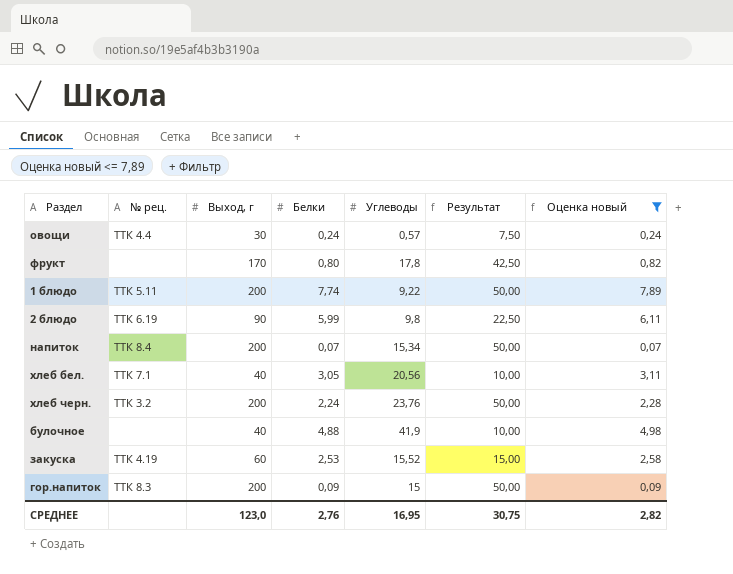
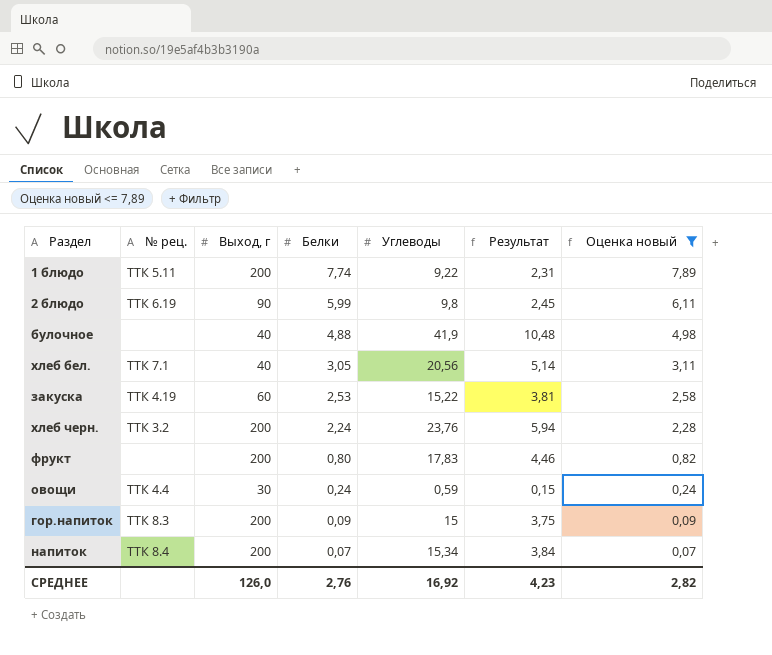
row order: none -> Белки descending
column Результат | formula: [Выход, г] * 0,25 -> [Углеводы] * 0,25
закуска | Углеводы: 15,52 -> 15,22
фрукт | Выход, г: 170 -> 200
фрукт | Углеводы: 17,8 -> 17,83
овощи | Углеводы: 0,57 -> 0,59
СРЕДНЕЕ | Выход, г: 123,0 -> 126,0
СРЕДНЕЕ | Углеводы: 16,95 -> 16,92
СРЕДНЕЕ | Результат: 30,75 -> 4,23

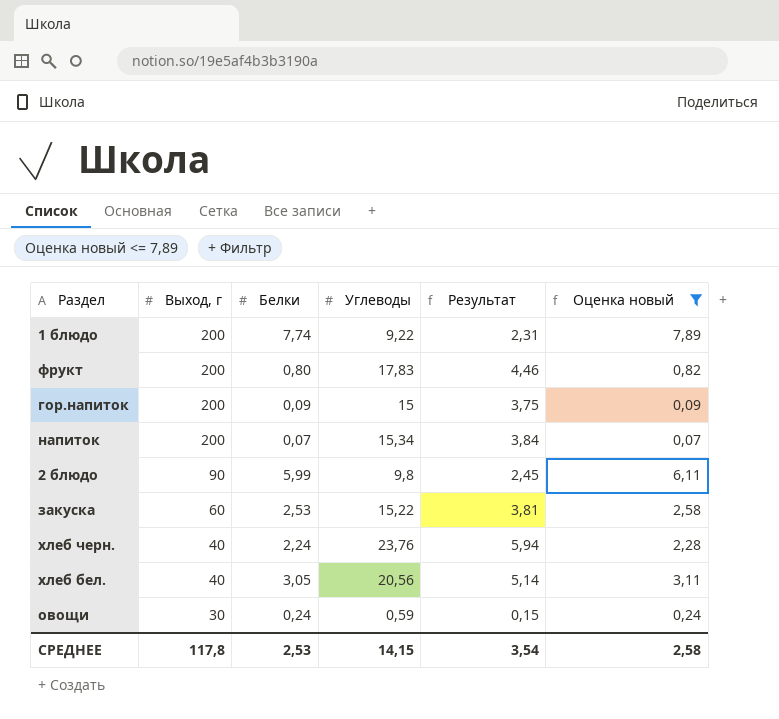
row order: Белки descending -> Выход, г descending
column № рец. | position: 2 -> none
row булочное: none | 40 | 4,88 | 41,9 | 10,48 | 4,98 -> none
хлеб черн. | Выход, г: 200 -> 40
СРЕДНЕЕ | Выход, г: 126,0 -> 117,8
СРЕДНЕЕ | Белки: 2,76 -> 2,53
СРЕДНЕЕ | Углеводы: 16,92 -> 14,15
СРЕДНЕЕ | Результат: 4,23 -> 3,54
СРЕДНЕЕ | Оценка новый: 2,82 -> 2,58

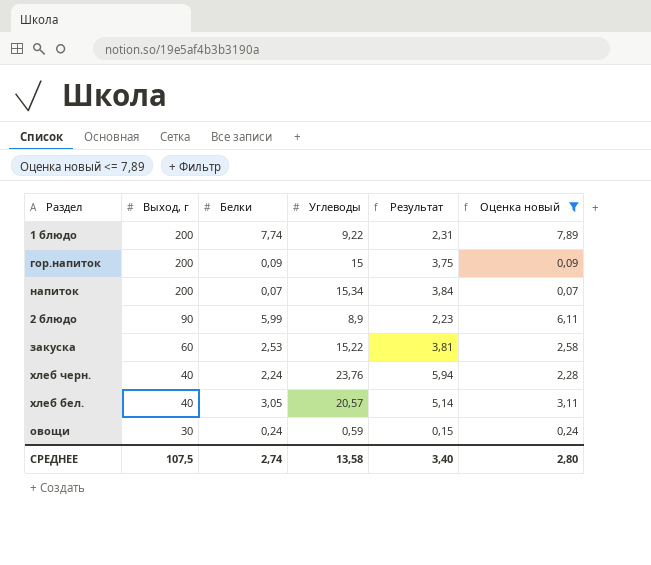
row фрукт: 200 | 0,80 | 17,83 | 4,46 | 0,82 -> none
2 блюдо | Углеводы: 9,8 -> 8,9
2 блюдо | Результат: 2,45 -> 2,23
хлеб бел. | Углеводы: 20,56 -> 20,57
СРЕДНЕЕ | Выход, г: 117,8 -> 107,5
СРЕДНЕЕ | Белки: 2,53 -> 2,74
СРЕДНЕЕ | Углеводы: 14,15 -> 13,58
СРЕДНЕЕ | Результат: 3,54 -> 3,40
СРЕДНЕЕ | Оценка новый: 2,58 -> 2,80

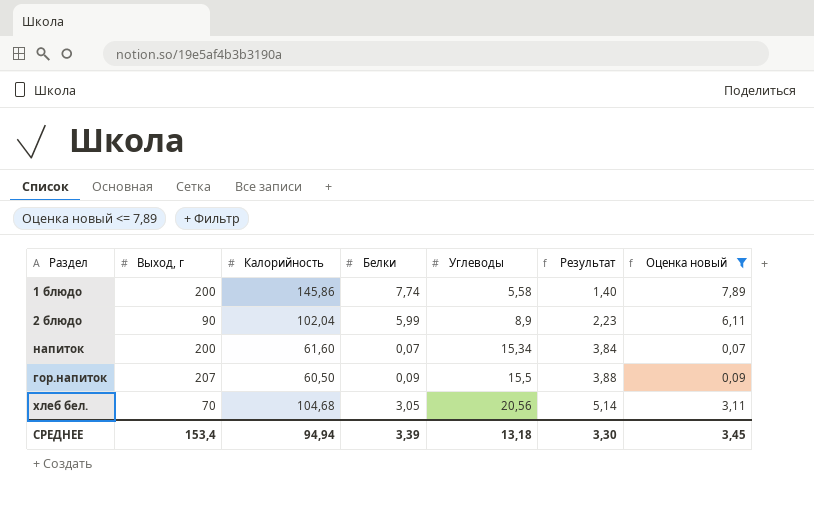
row order: Выход, г descending -> Углеводы ascending
column Калорийность | position: none -> 3
row закуска: 60 | 2,53 | 15,22 | 3,81 | 2,58 -> none
row хлеб черн.: 40 | 2,24 | 23,76 | 5,94 | 2,28 -> none
row овощи: 30 | 0,24 | 0,59 | 0,15 | 0,24 -> none
1 блюдо | Углеводы: 9,22 -> 5,58
1 блюдо | Результат: 2,31 -> 1,40
гор.напиток | Выход, г: 200 -> 207
гор.напиток | Углеводы: 15 -> 15,5
гор.напиток | Результат: 3,75 -> 3,88
хлеб бел. | Выход, г: 40 -> 70
хлеб бел. | Углеводы: 20,57 -> 20,56
СРЕДНЕЕ | Выход, г: 107,5 -> 153,4
СРЕДНЕЕ | Белки: 2,74 -> 3,39
СРЕДНЕЕ | Углеводы: 13,58 -> 13,18
СРЕДНЕЕ | Результат: 3,40 -> 3,30
СРЕДНЕЕ | Оценка новый: 2,80 -> 3,45

